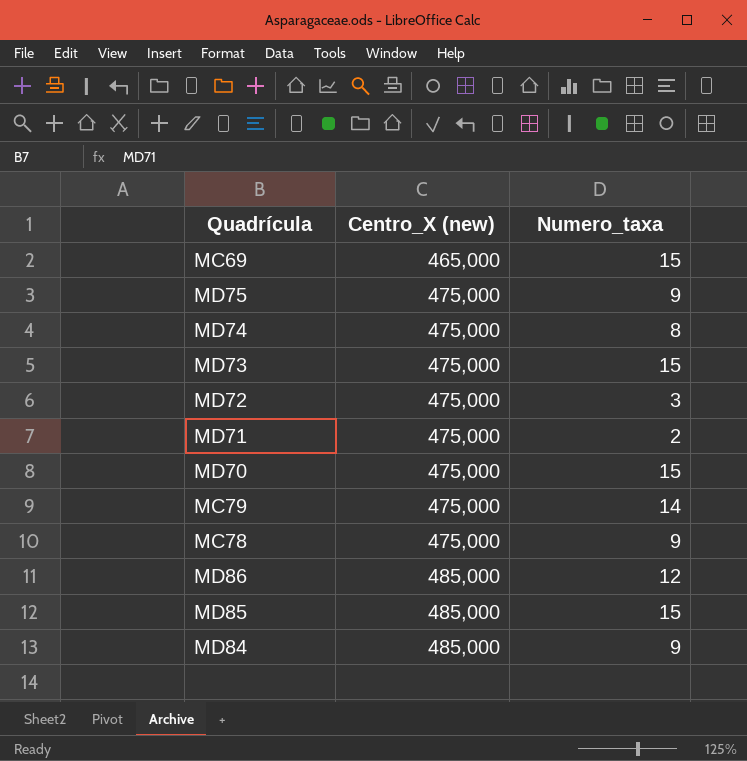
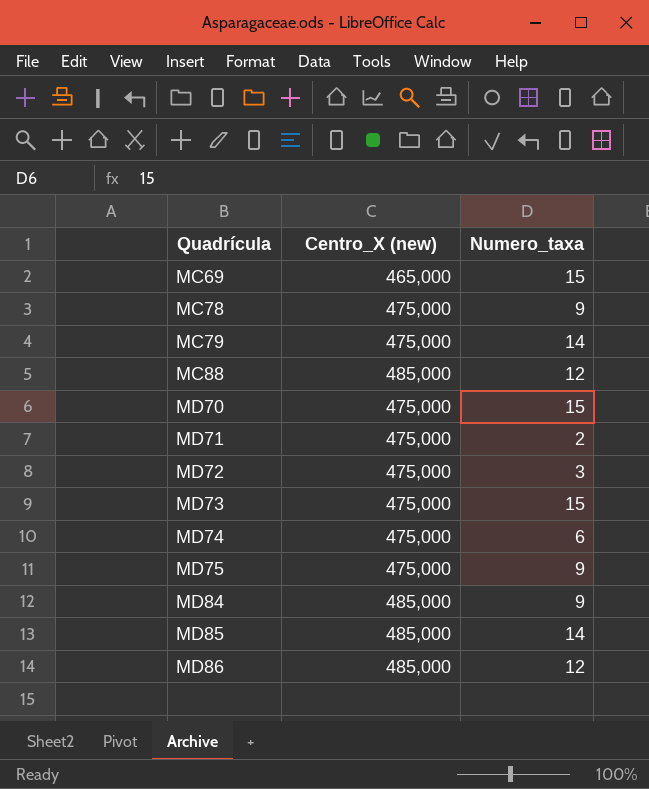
row order: Centro_X (new) ascending -> Quadrícula ascending
row MC88: none -> 485,000 | 12
MD74 | Numero_taxa: 8 -> 6
MD85 | Numero_taxa: 15 -> 14

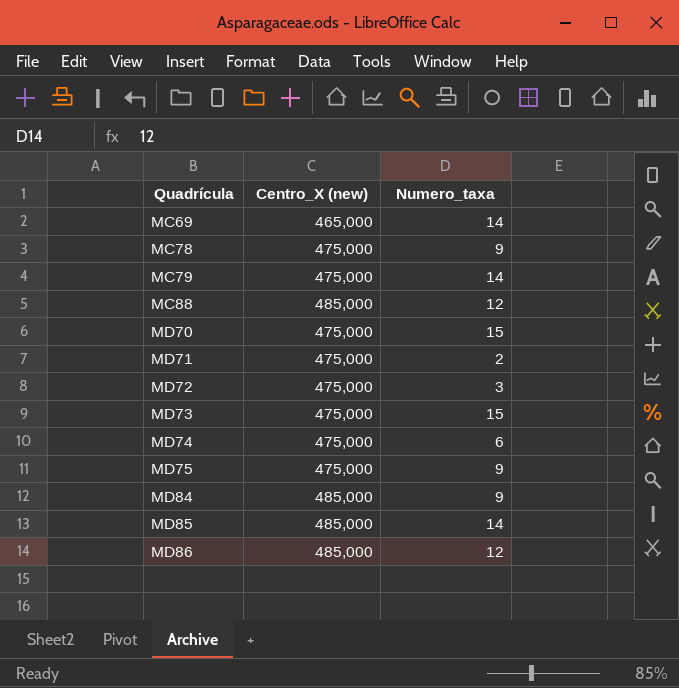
MC69 | Numero_taxa: 15 -> 14

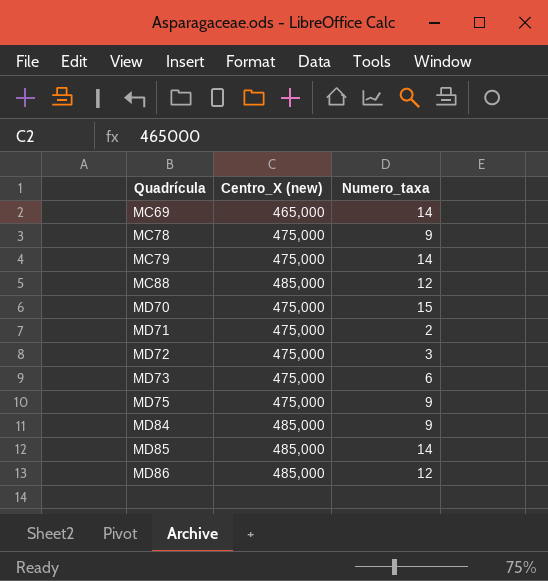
row MD74: 475,000 | 6 -> none
MD73 | Numero_taxa: 15 -> 6

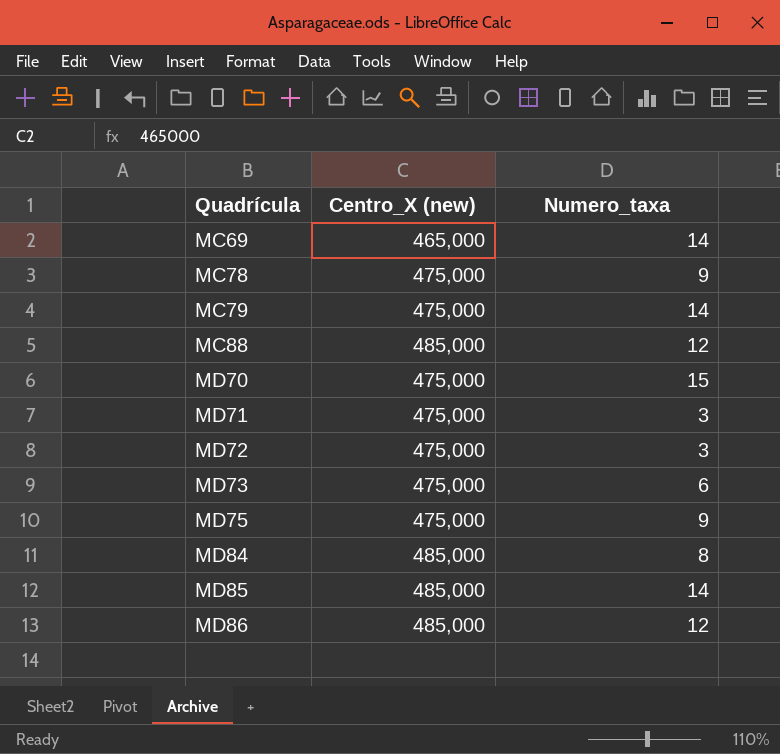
MD71 | Numero_taxa: 2 -> 3
MD84 | Numero_taxa: 9 -> 8

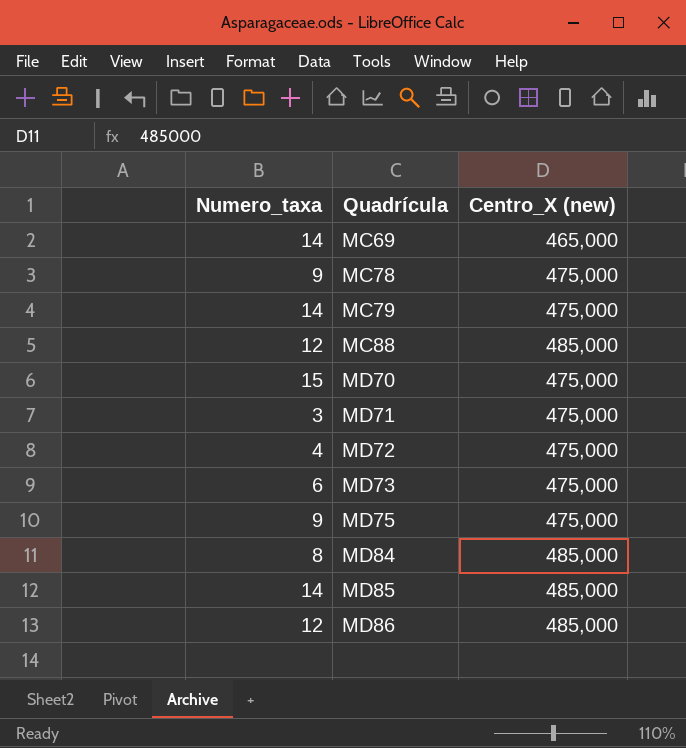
column Numero_taxa | position: 3 -> 1
MD72 | Numero_taxa: 3 -> 4

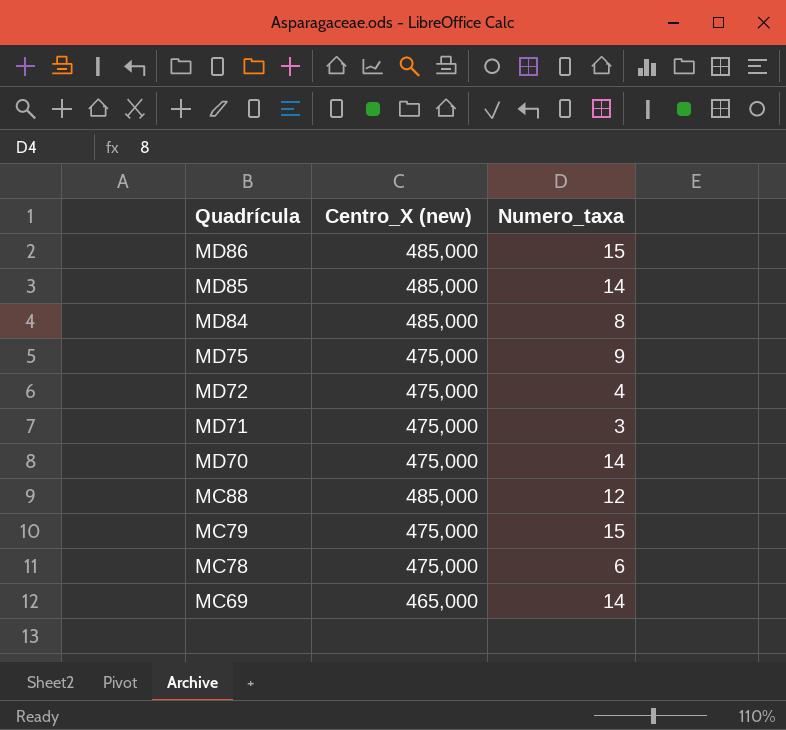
row order: Quadrícula ascending -> Quadrícula descending
column Numero_taxa | position: 1 -> 3
row MD73: 6 | 475,000 -> none
MD86 | Numero_taxa: 12 -> 15
MD70 | Numero_taxa: 15 -> 14
MC79 | Numero_taxa: 14 -> 15
MC78 | Numero_taxa: 9 -> 6

